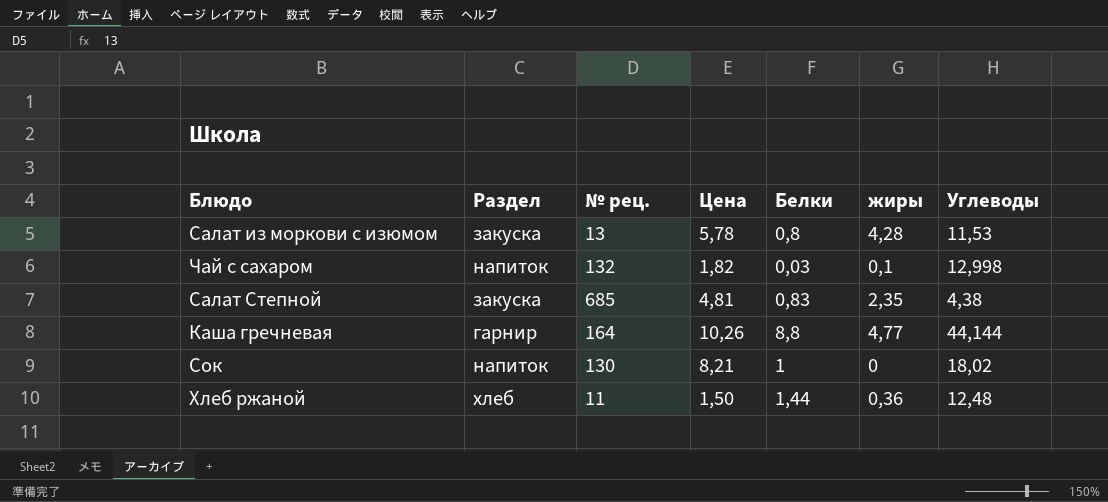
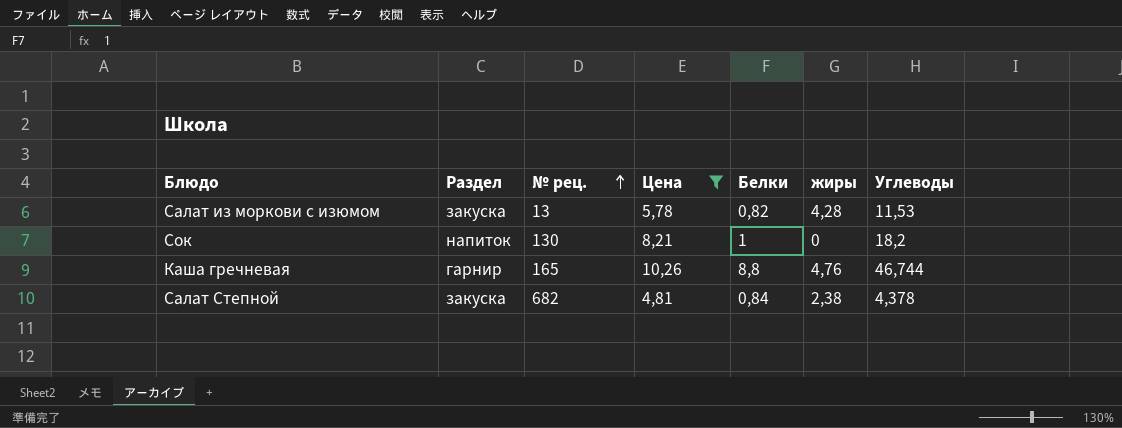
filter: none -> Цена >= 4,81
row order: none -> № рец. ascending
Салат из моркови с изюмом | Белки: 0,8 -> 0,82
Сок | Углеводы: 18,02 -> 18,2
Каша гречневая | № рец.: 164 -> 165
Каша гречневая | жиры: 4,77 -> 4,76
Каша гречневая | Углеводы: 44,144 -> 46,744
Салат Степной | № рец.: 685 -> 682
Салат Степной | Белки: 0,83 -> 0,84
Салат Степной | жиры: 2,35 -> 2,38
Салат Степной | Углеводы: 4,38 -> 4,378

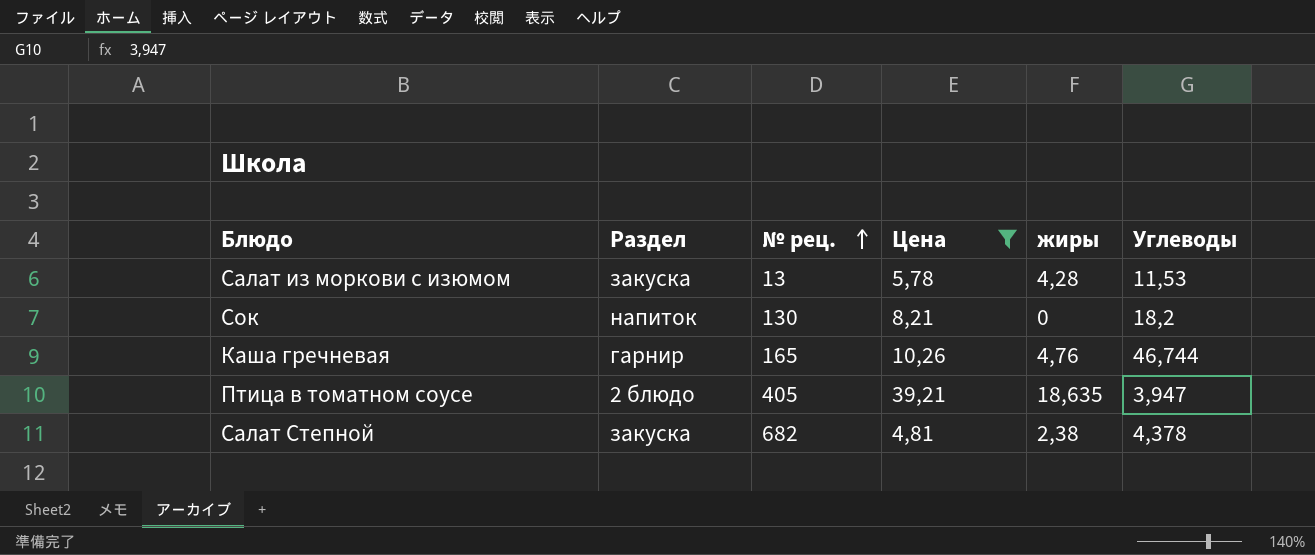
column Белки | position: 5 -> none
row Птица в томатном соусе: none -> 2 блюдо | 405 | 39,21 | 18,635 | 3,947

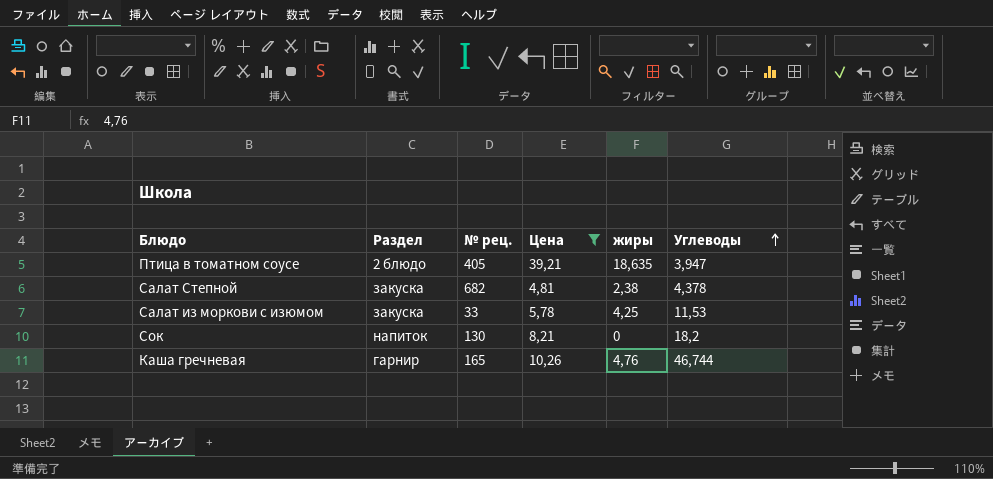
row order: № рец. ascending -> Углеводы ascending
Салат из моркови с изюмом | № рец.: 13 -> 33
Салат из моркови с изюмом | жиры: 4,28 -> 4,25

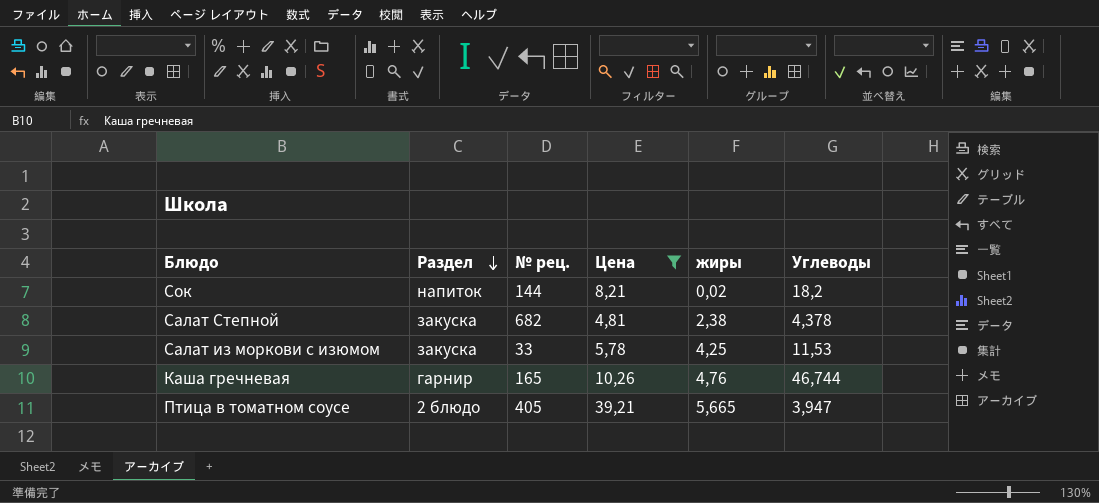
row order: Углеводы ascending -> Раздел descending
Сок | № рец.: 130 -> 144
Сок | жиры: 0 -> 0,02
Птица в томатном соусе | жиры: 18,635 -> 5,665

